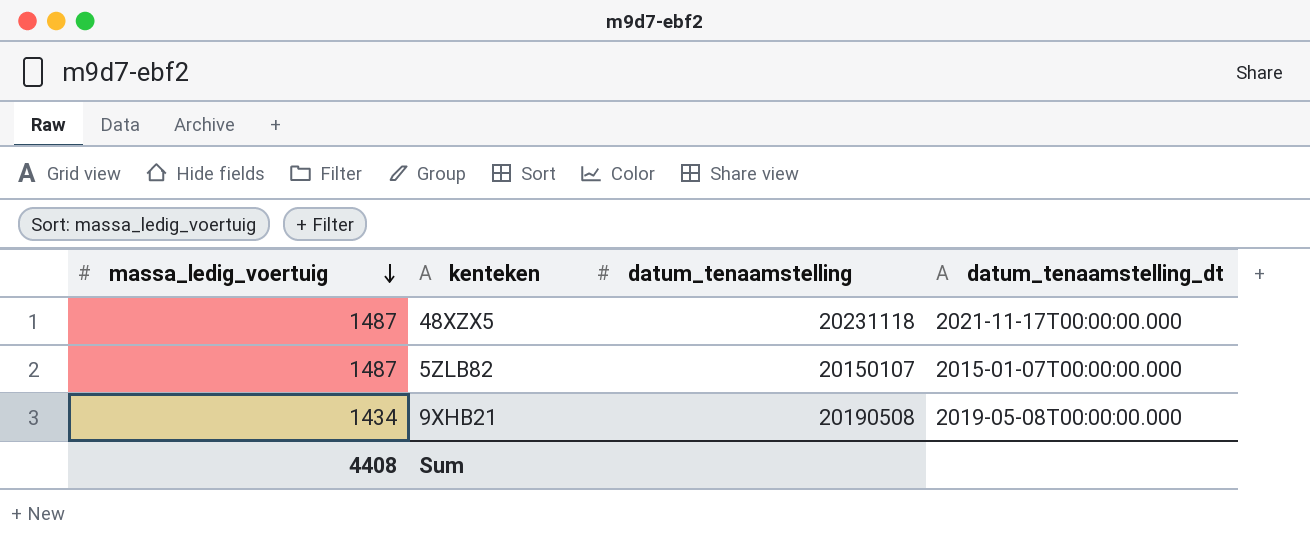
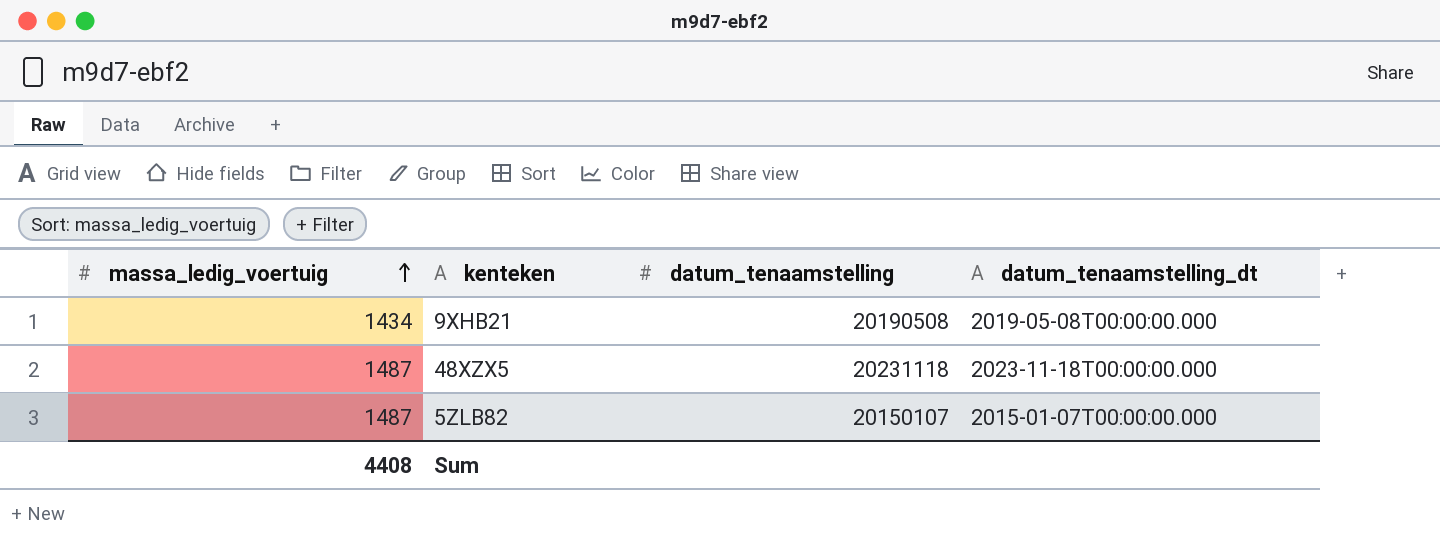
row order: massa_ledig_voertuig descending -> massa_ledig_voertuig ascending
48XZX5 | datum_tenaamstelling_dt: 2021-11-17T00:00:00.000 -> 2023-11-18T00:00:00.000

